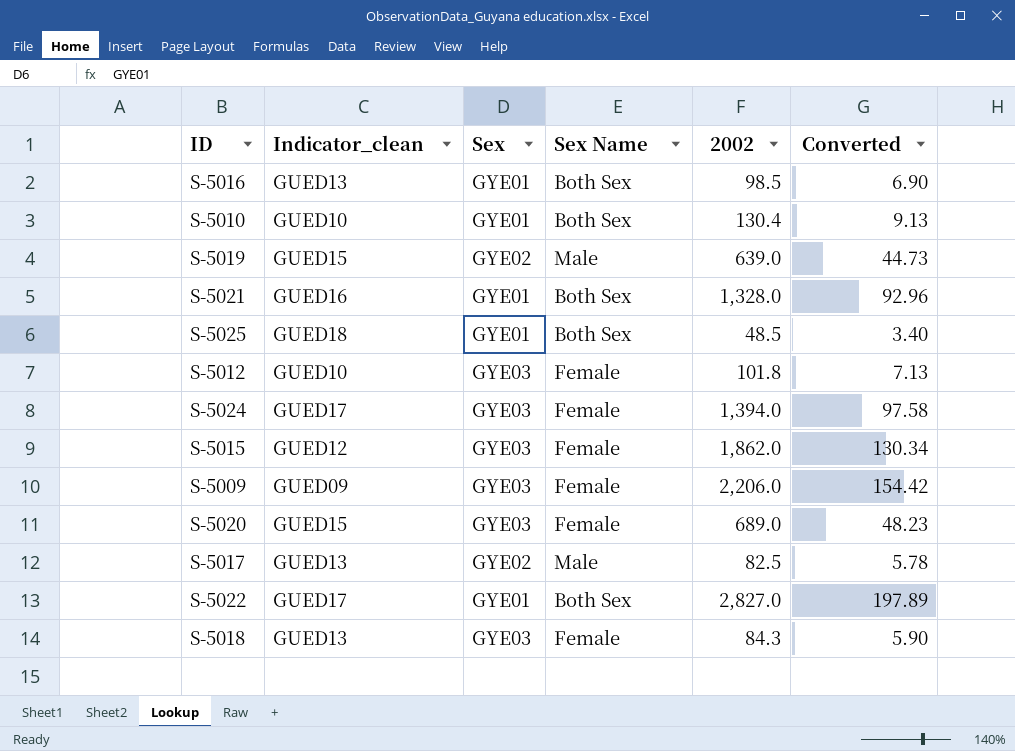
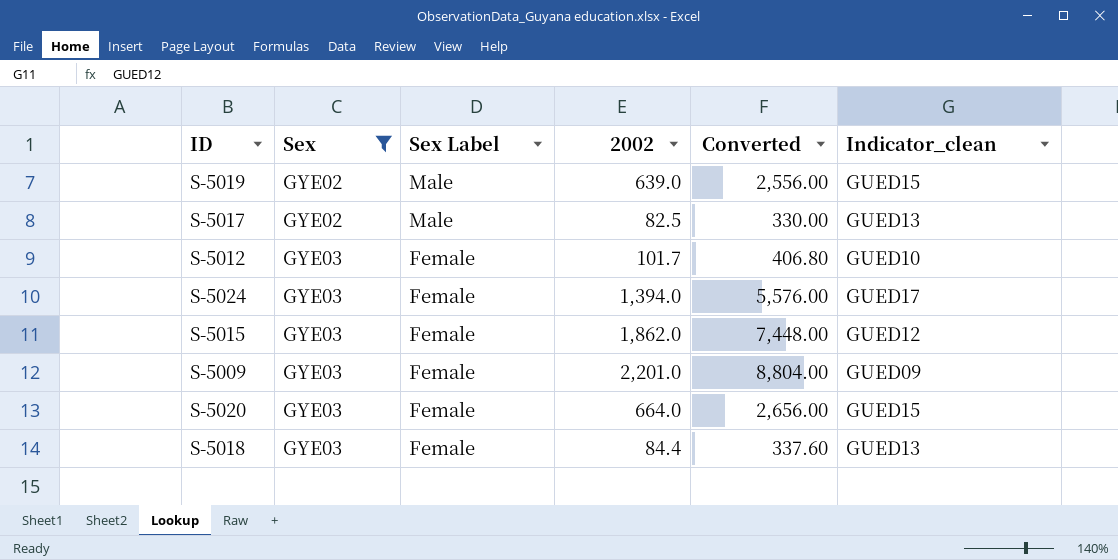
filter: none -> Sex != GYE01
row order: none -> Sex ascending
column name: Sex Name -> Sex Label
column Converted | formula: [2002] * 0.07 -> [2002] * 4
column Indicator_clean | position: 2 -> 6
S-5012 | 2002: 101.8 -> 101.7
S-5009 | 2002: 2,206.0 -> 2,201.0
S-5020 | 2002: 689.0 -> 664.0
S-5018 | 2002: 84.3 -> 84.4

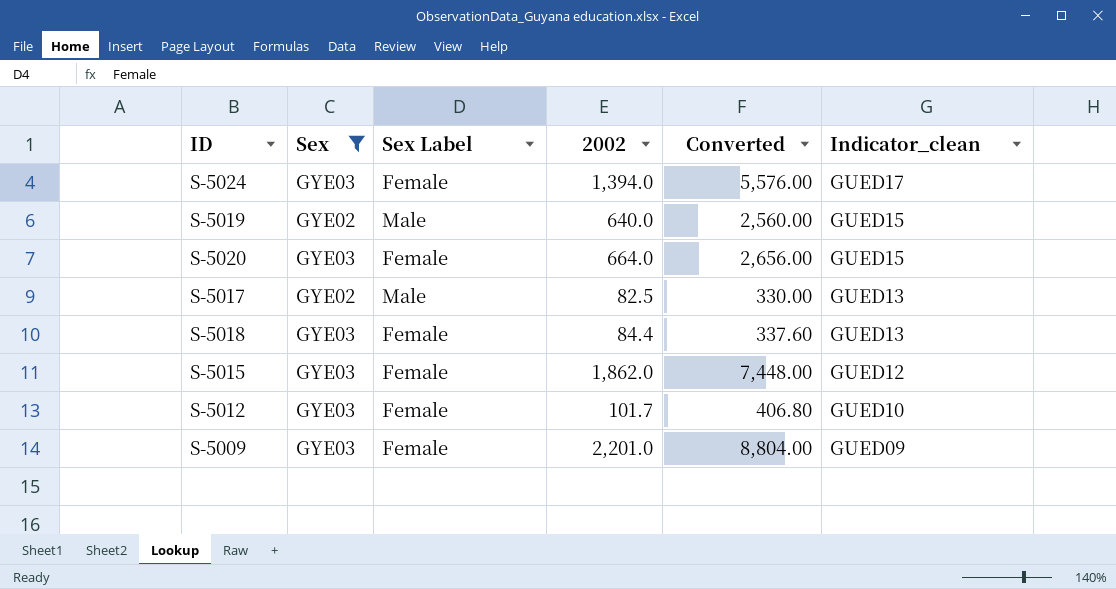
row order: Sex ascending -> Indicator_clean descending
S-5019 | 2002: 639.0 -> 640.0
S-5019 | Converted: 2,556.00 -> 2,560.00

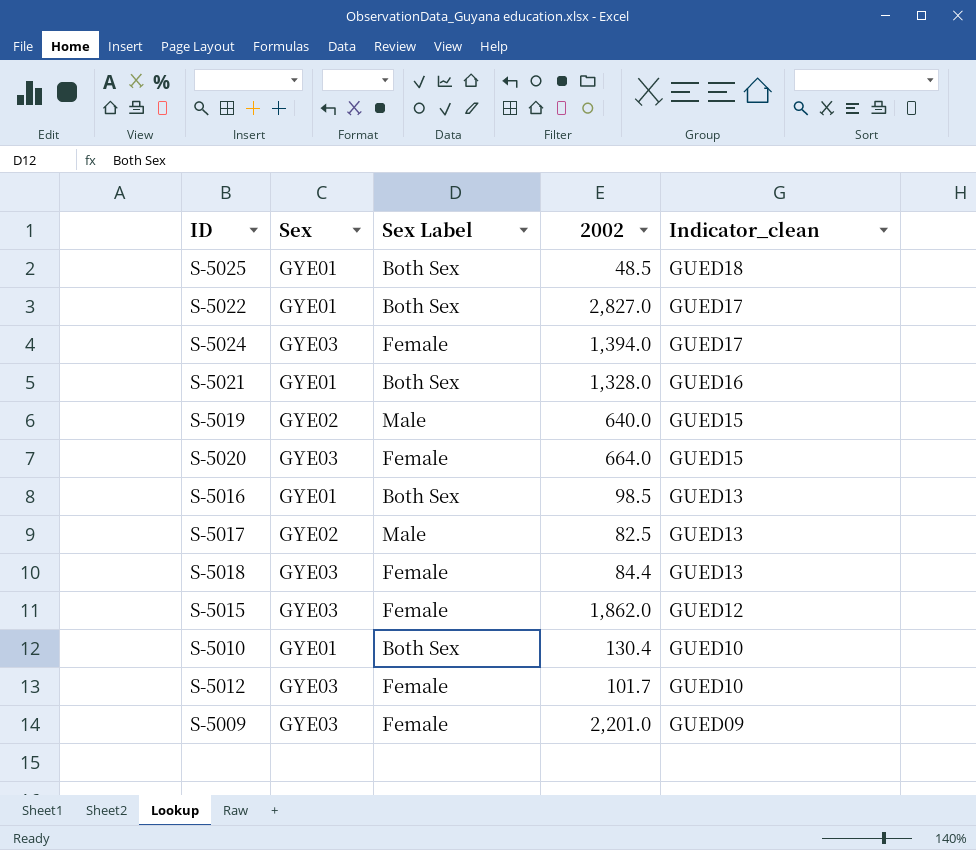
filter: Sex != GYE01 -> none
column Converted | formula: [2002] * 4 -> none

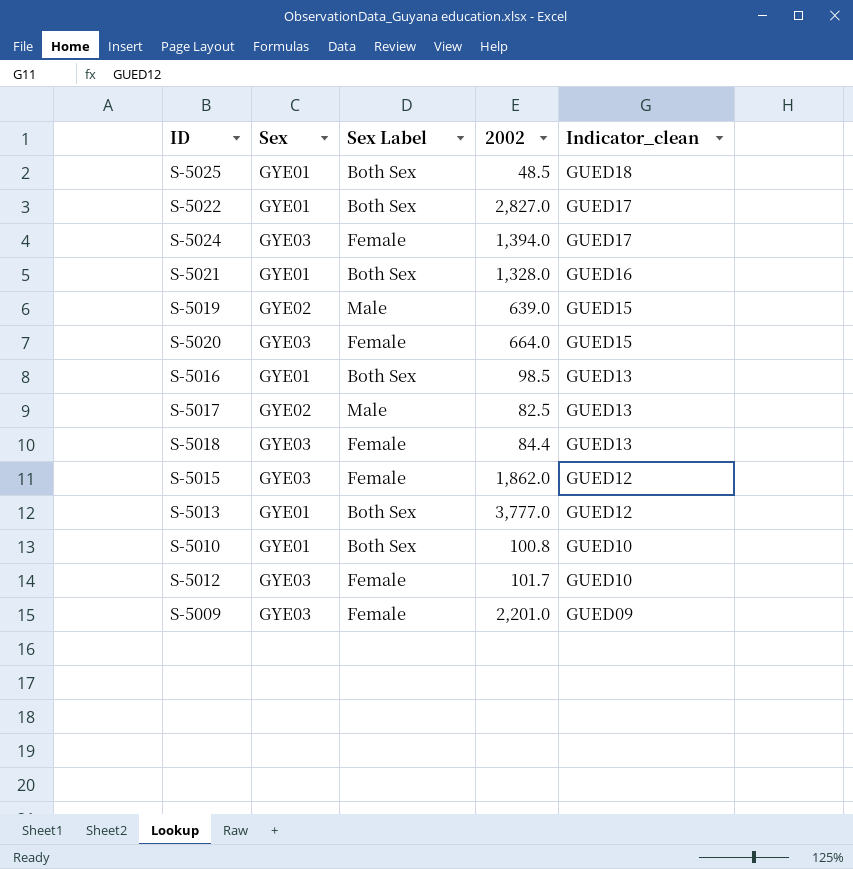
S-5019 | 2002: 640.0 -> 639.0
row S-5013: none -> GYE01 | Both Sex | 3,777.0 | GUED12
S-5010 | 2002: 130.4 -> 100.8

